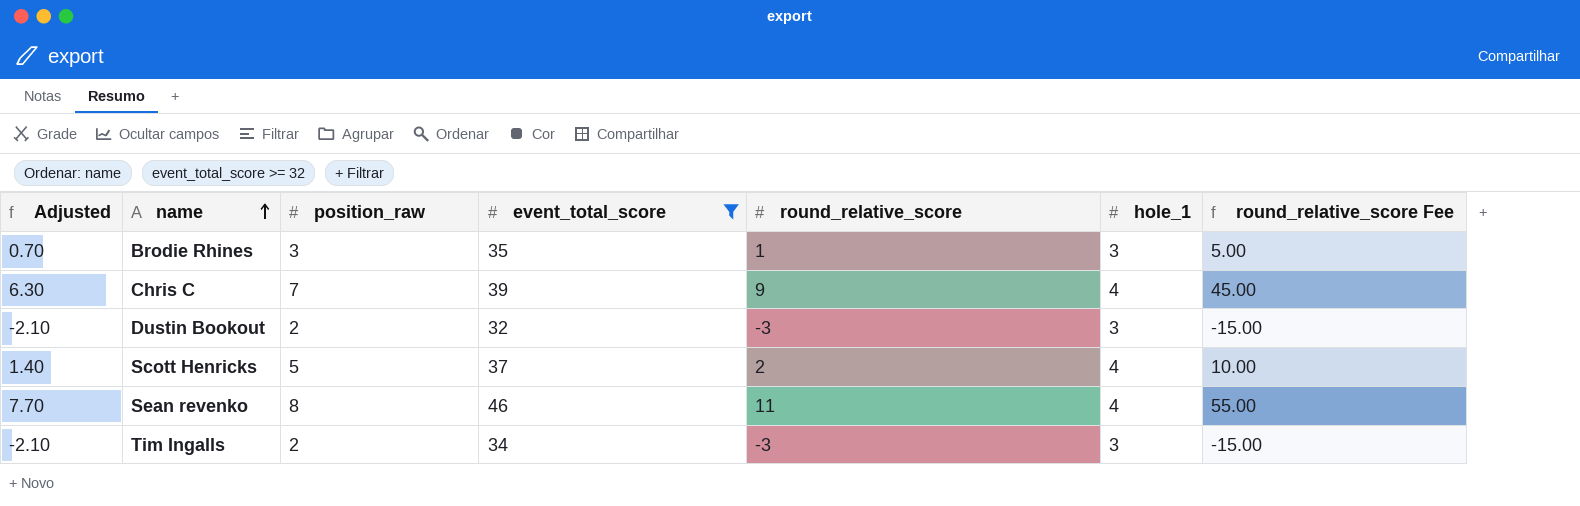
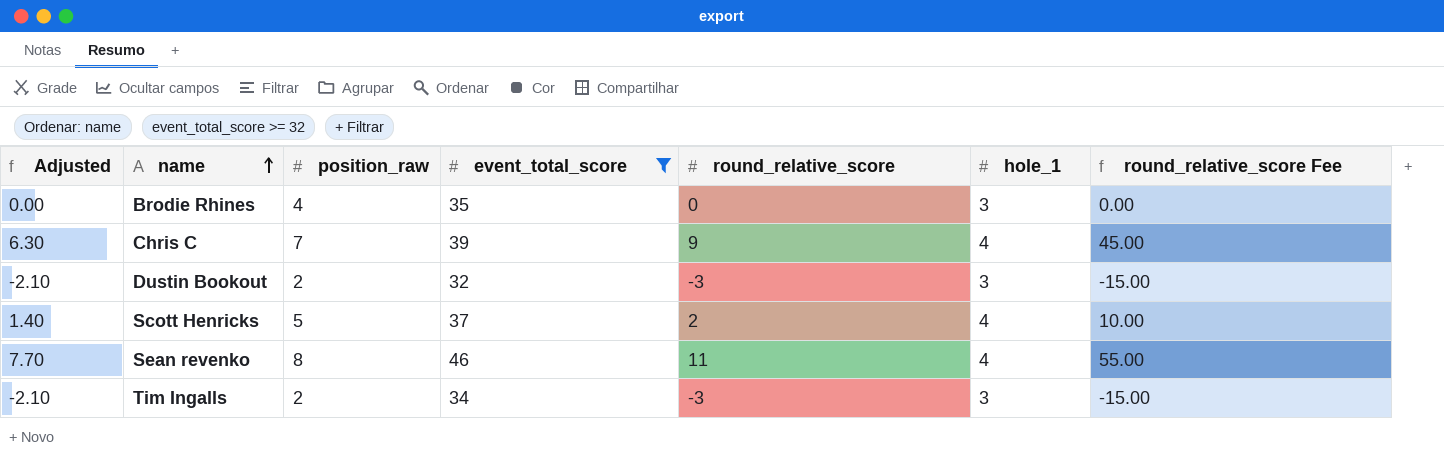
Brodie Rhines | Adjusted: 0.70 -> 0.00
Brodie Rhines | position_raw: 3 -> 4
Brodie Rhines | round_relative_score: 1 -> 0
Brodie Rhines | round_relative_score Fee: 5.00 -> 0.00

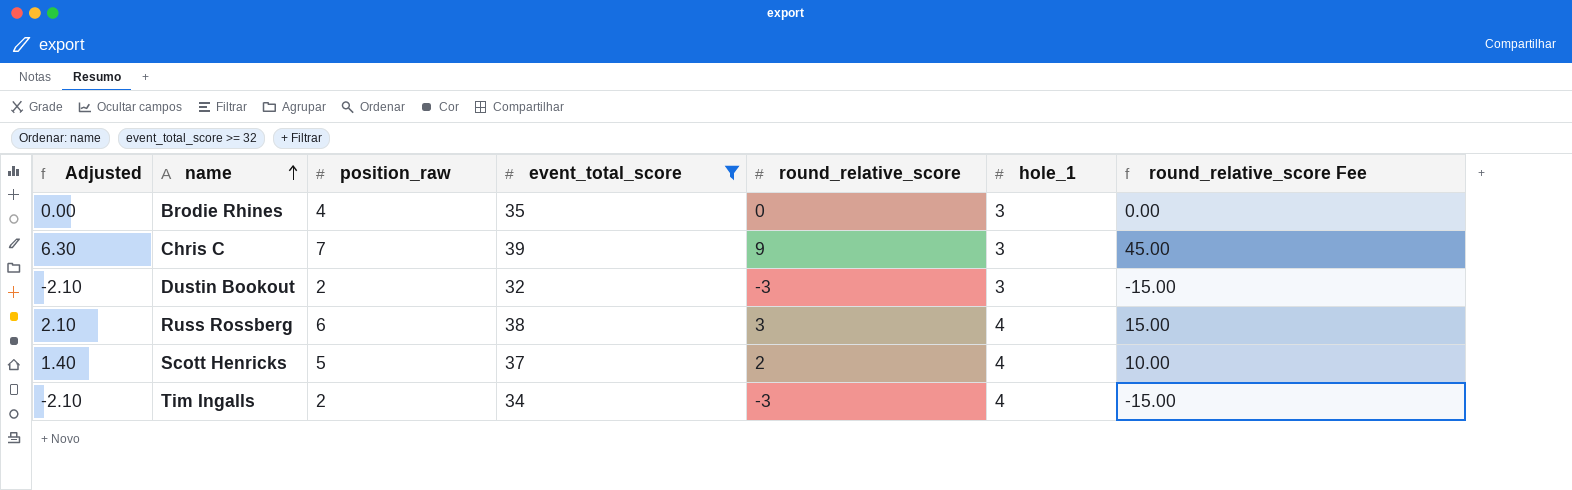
row Sean revenko: 7.70 | 8 | 46 | 11 | 4 | 55.00 -> none
Chris C | hole_1: 4 -> 3
row Russ Rossberg: none -> 2.10 | 6 | 38 | 3 | 4 | 15.00
Tim Ingalls | hole_1: 3 -> 4

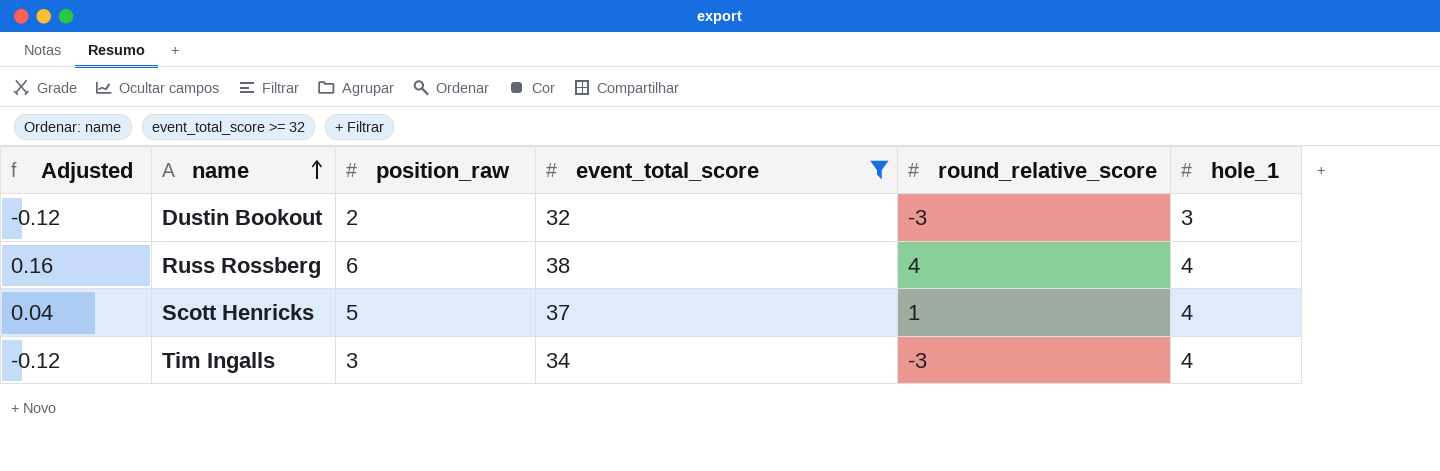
column round_relative_score Fee | formula: [round_relative_score] * 5 -> none
column Adjusted | formula: [round_relative_score] * 0.7 -> [round_relative_score] * 0.04
row Brodie Rhines: 0.00 | 4 | 35 | 0 | 3 | 0.00 -> none
row Chris C: 6.30 | 7 | 39 | 9 | 3 | 45.00 -> none
Russ Rossberg | round_relative_score: 3 -> 4
Scott Henricks | round_relative_score: 2 -> 1
Tim Ingalls | position_raw: 2 -> 3

